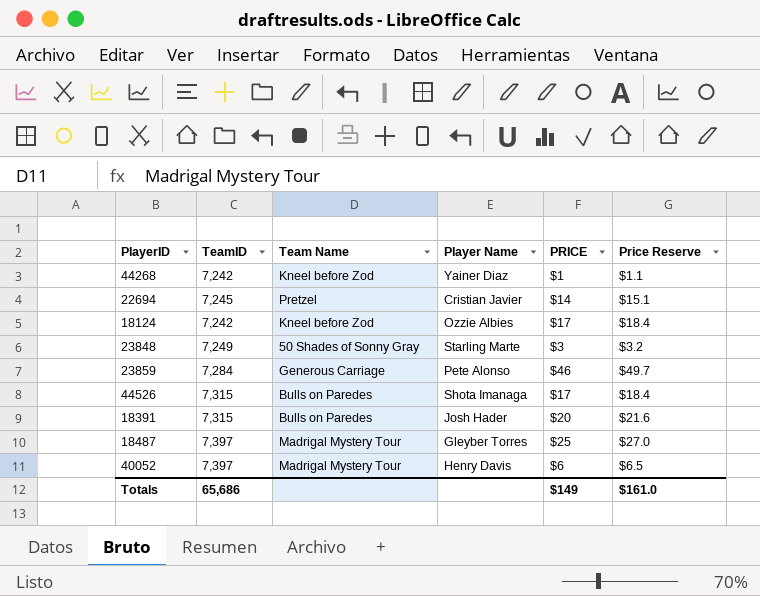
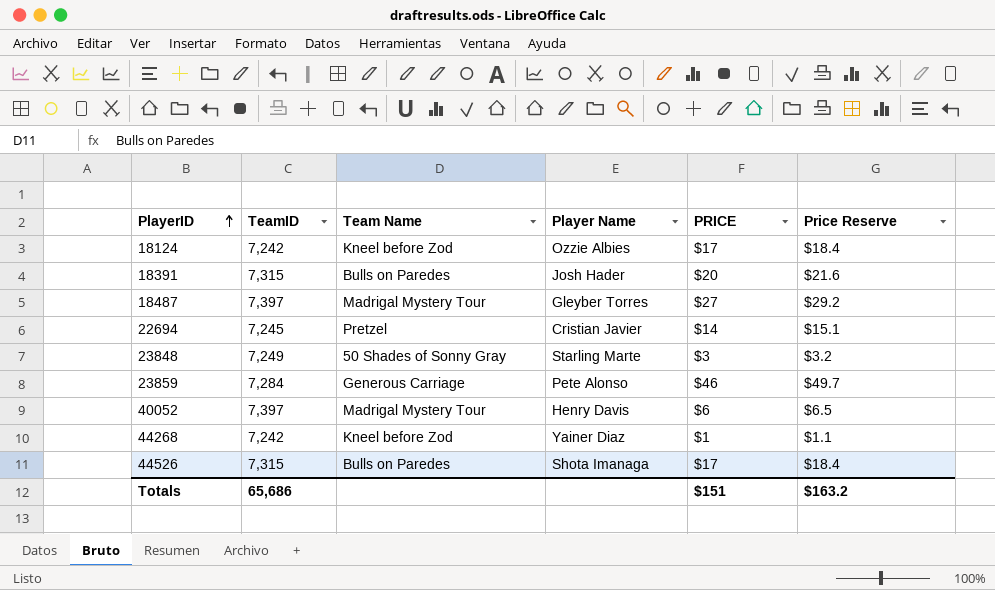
row order: none -> PlayerID ascending
18487 | PRICE: $25 -> $27
18487 | Price Reserve: $27.0 -> $29.2
Totals | PRICE: $149 -> $151
Totals | Price Reserve: $161.0 -> $163.2

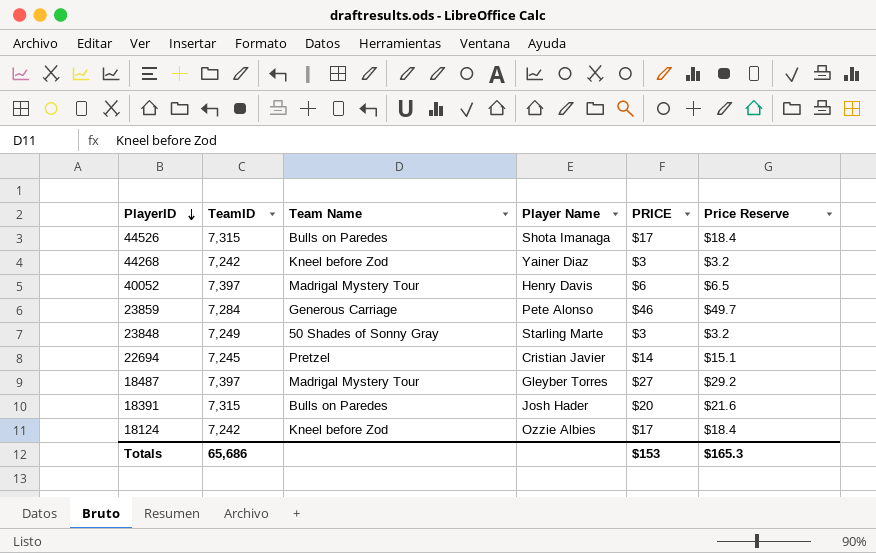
row order: PlayerID ascending -> PlayerID descending
44268 | PRICE: $1 -> $3
44268 | Price Reserve: $1.1 -> $3.2
Totals | PRICE: $151 -> $153
Totals | Price Reserve: $163.2 -> $165.3

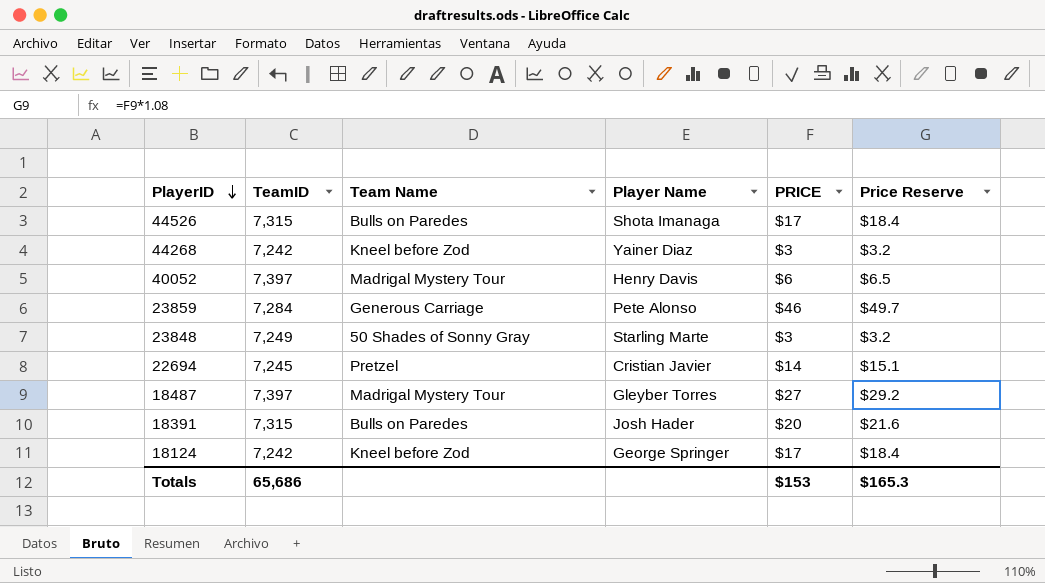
18124 | Player Name: Ozzie Albies -> George Springer

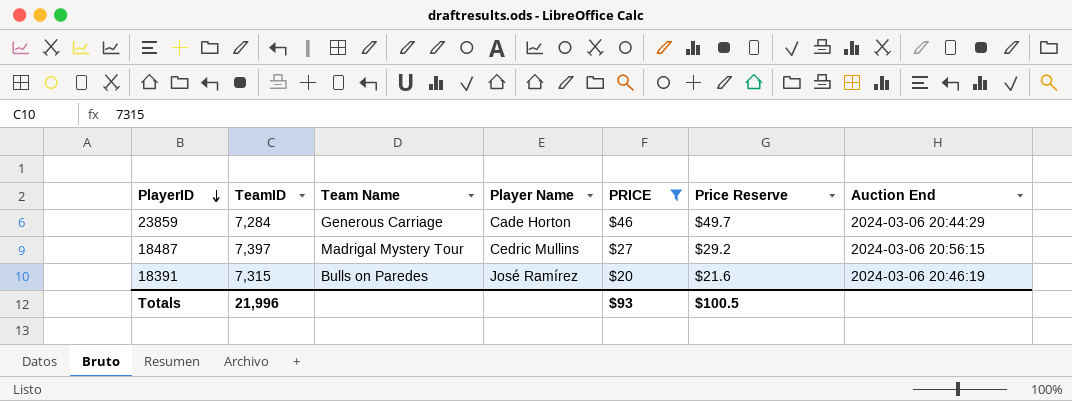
filter: none -> PRICE >= $20
column Auction End | position: none -> 7
23859 | Player Name: Pete Alonso -> Cade Horton
18487 | Player Name: Gleyber Torres -> Cedric Mullins
18391 | Player Name: Josh Hader -> José Ramírez
Totals | TeamID: 65,686 -> 21,996
Totals | PRICE: $153 -> $93
Totals | Price Reserve: $165.3 -> $100.5

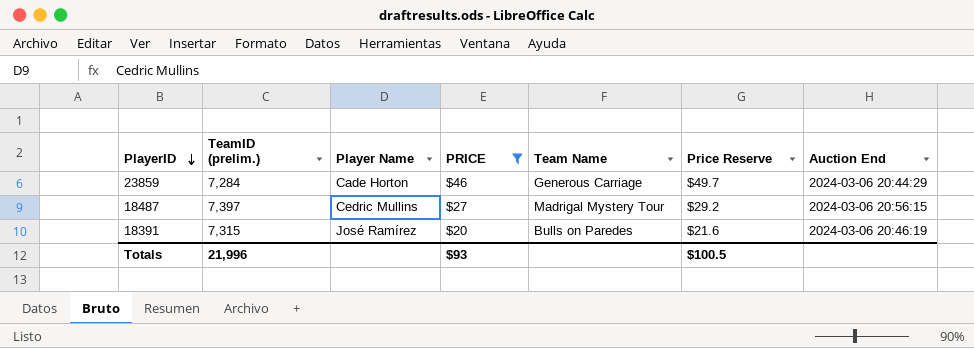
column name: TeamID -> TeamID (prelim.)
column Team Name | position: 3 -> 5

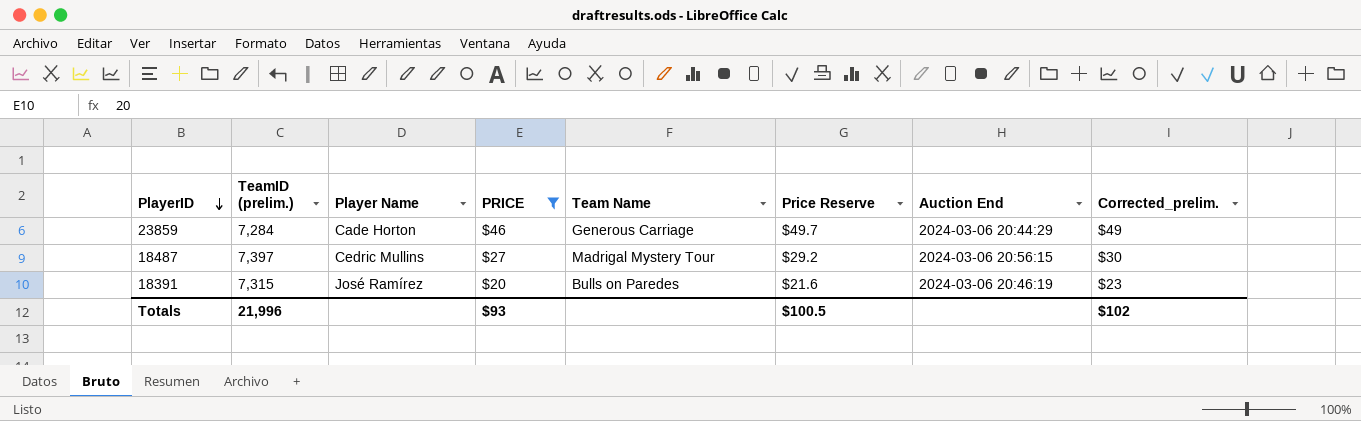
column Corrected_prelim. | formula: none -> [PRICE] + 3

